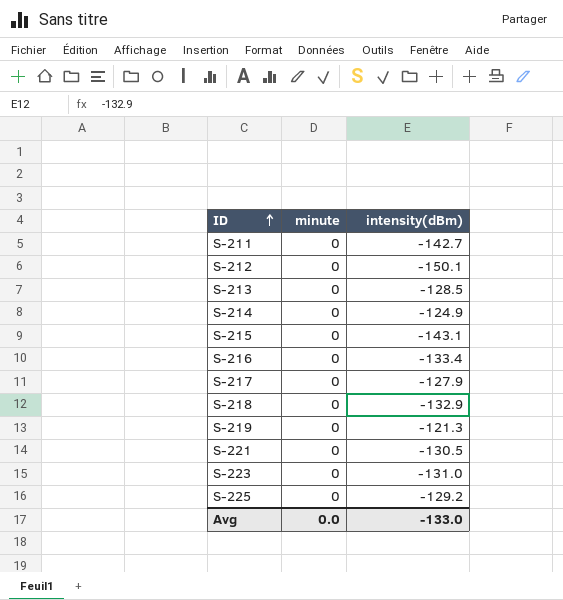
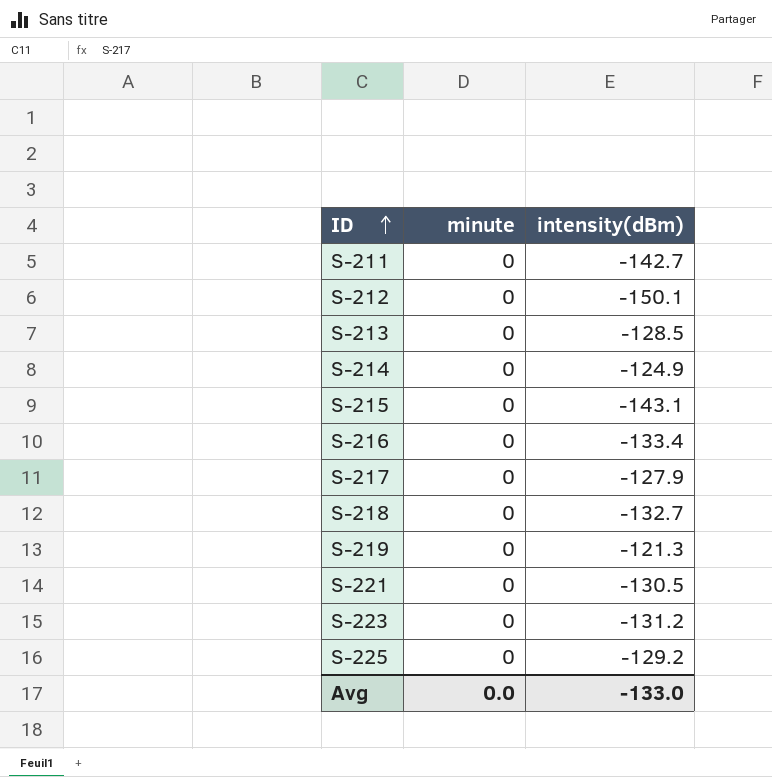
S-218 | intensity(dBm): -132.9 -> -132.7
S-223 | intensity(dBm): -131.0 -> -131.2

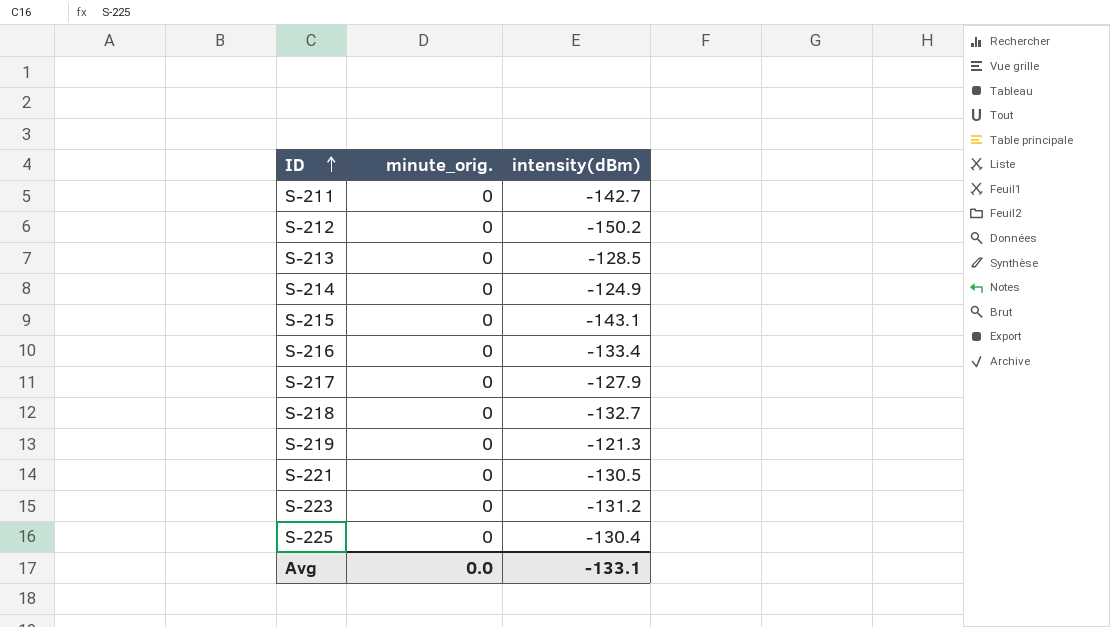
column name: minute -> minute_orig.
S-212 | intensity(dBm): -150.1 -> -150.2
S-225 | intensity(dBm): -129.2 -> -130.4
Avg | intensity(dBm): -133.0 -> -133.1

